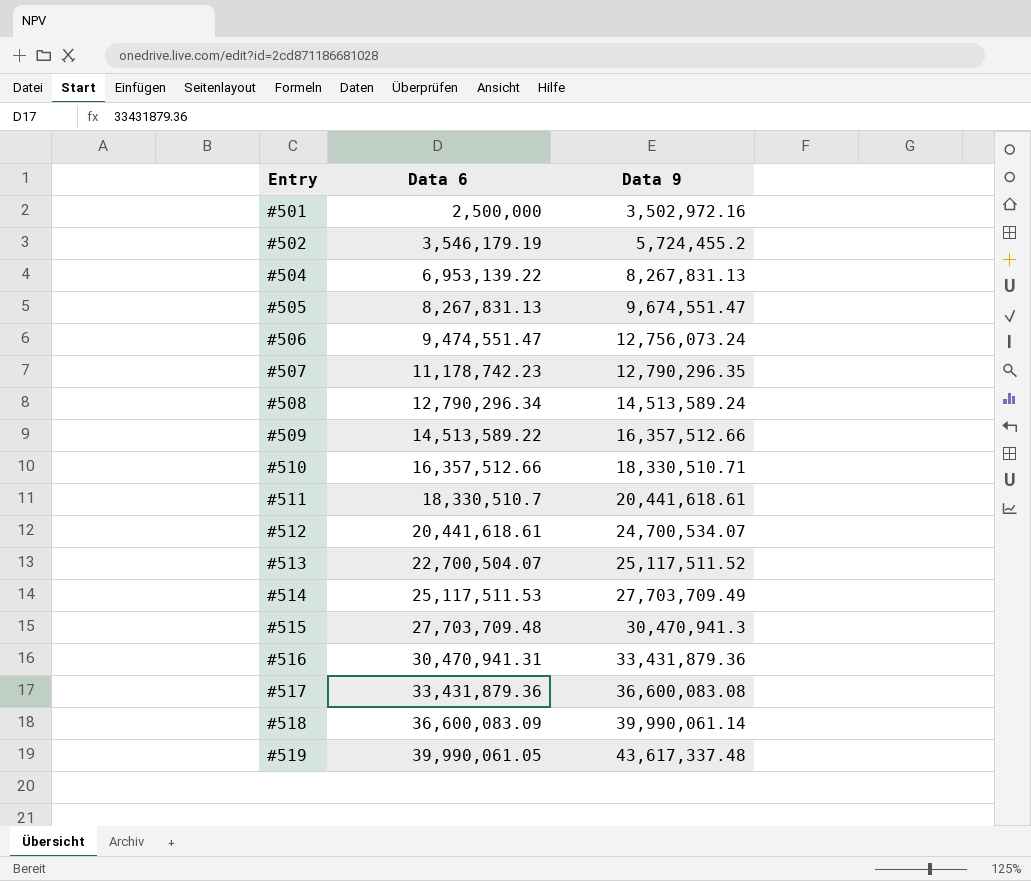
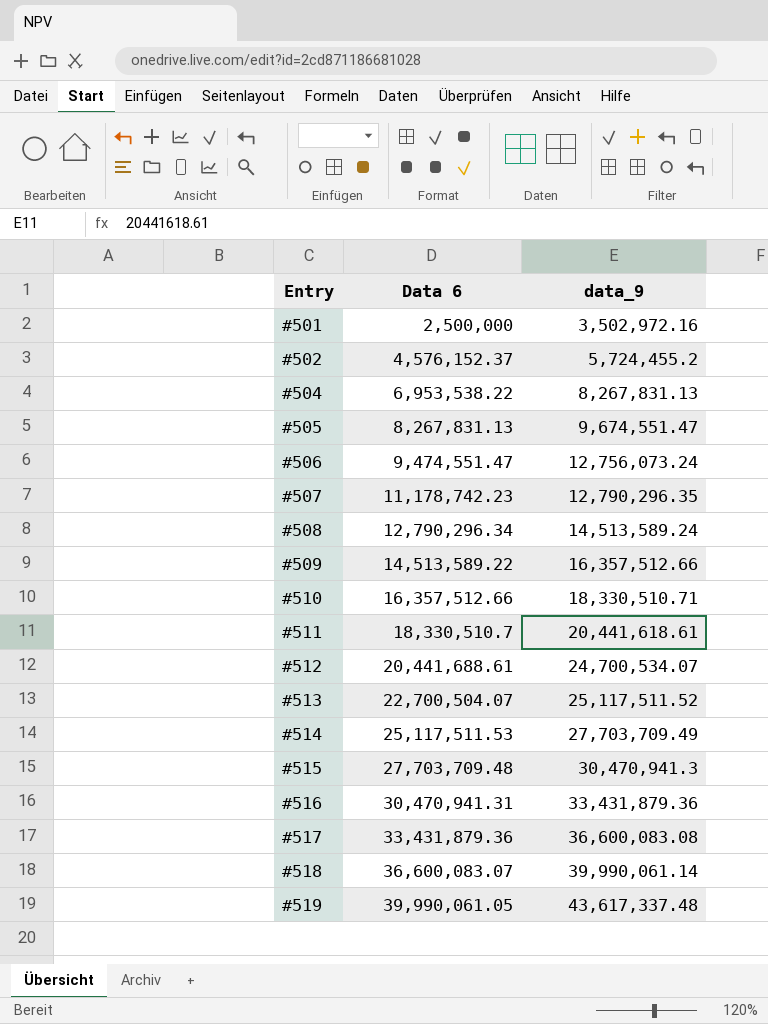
column name: Data 9 -> data_9
#502 | Data 6: 3,546,179.19 -> 4,576,152.37
#504 | Data 6: 6,953,139.22 -> 6,953,538.22
#512 | Data 6: 20,441,618.61 -> 20,441,688.61
#518 | Data 6: 36,600,083.09 -> 36,600,083.07

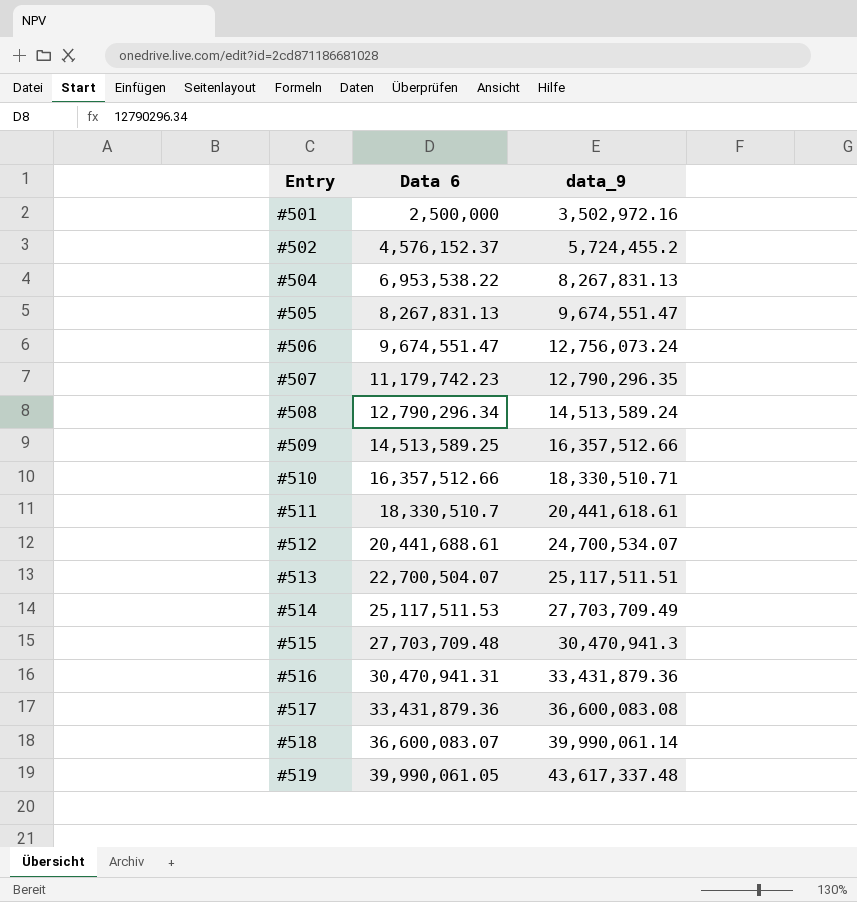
#506 | Data 6: 9,474,551.47 -> 9,674,551.47
#507 | Data 6: 11,178,742.23 -> 11,179,742.23
#509 | Data 6: 14,513,589.22 -> 14,513,589.25
#513 | data_9: 25,117,511.52 -> 25,117,511.51

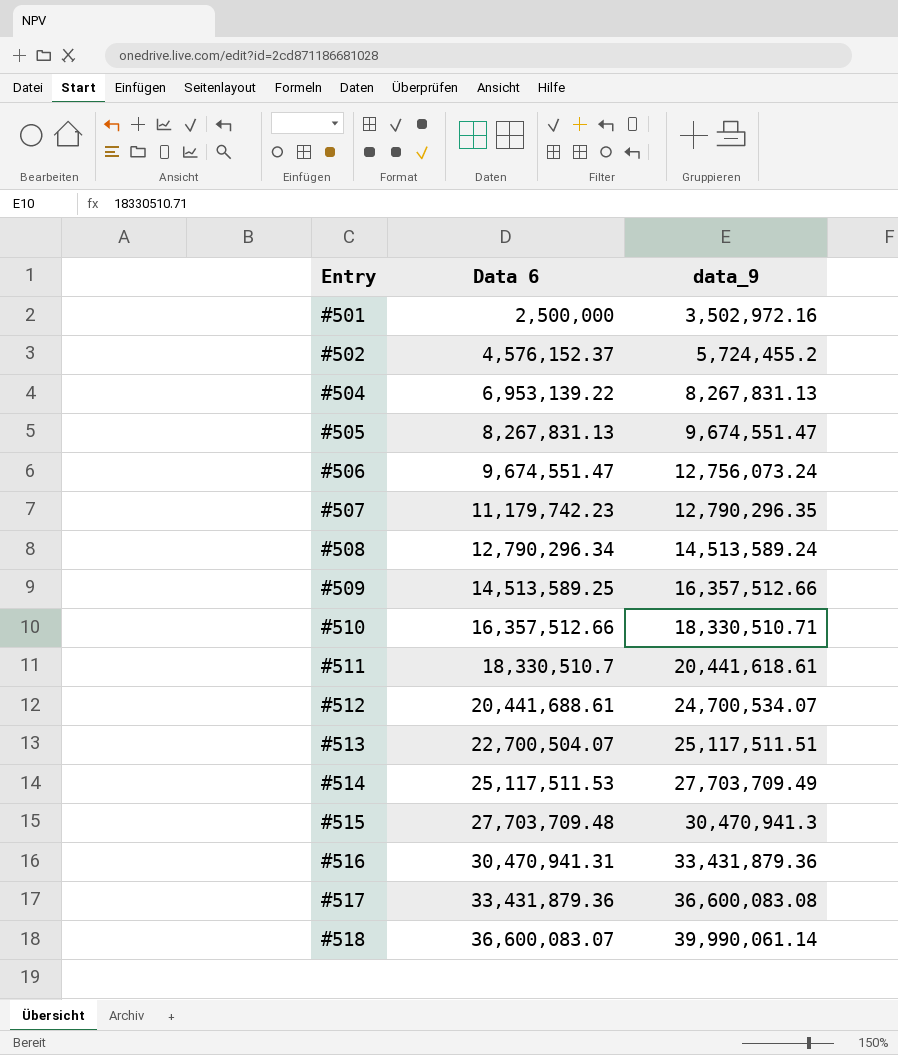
row #519: 39,990,061.05 | 43,617,337.48 -> none
#504 | Data 6: 6,953,538.22 -> 6,953,139.22

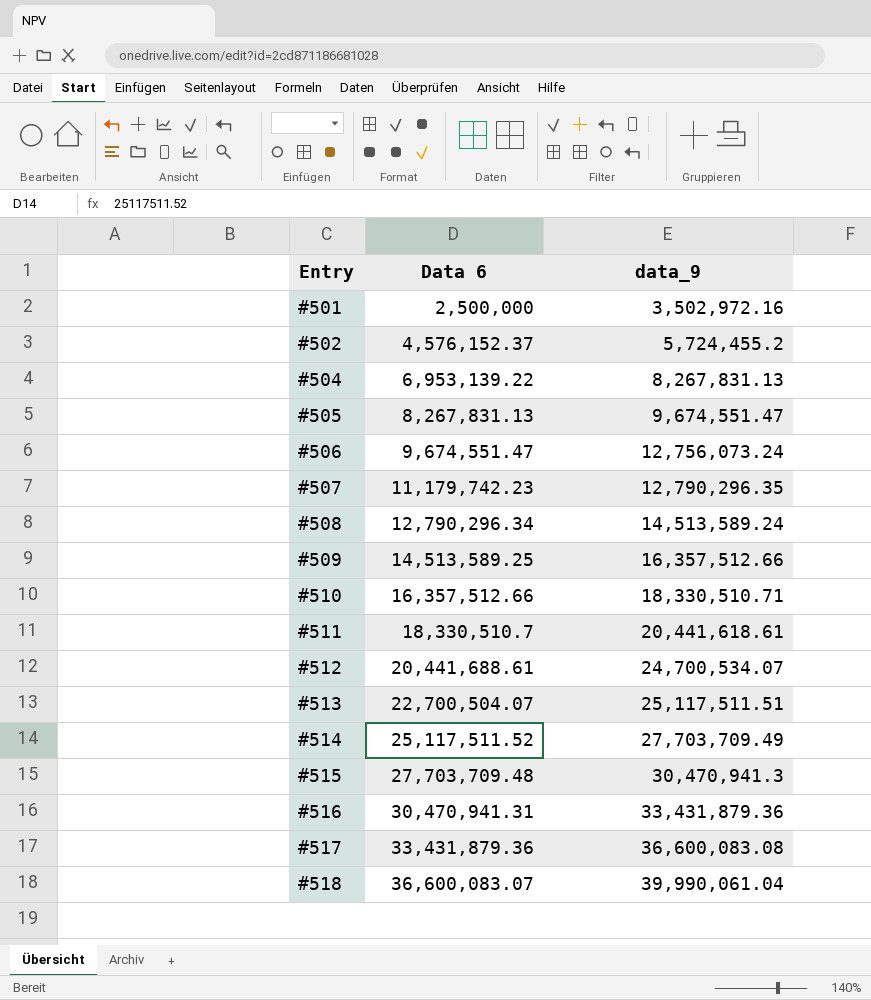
#514 | Data 6: 25,117,511.53 -> 25,117,511.52
#518 | data_9: 39,990,061.14 -> 39,990,061.04

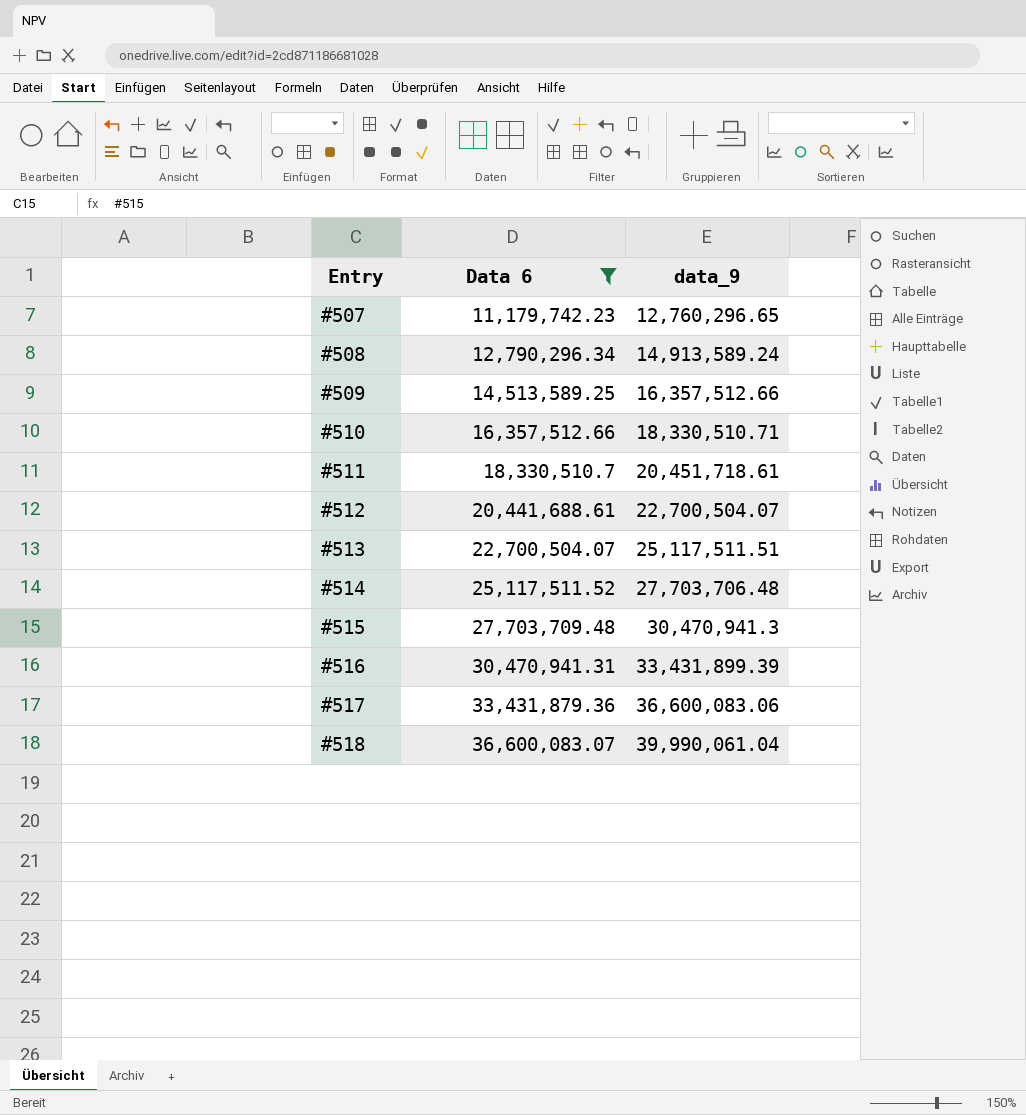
filter: none -> Data 6 >= 11,179,742.23
#507 | data_9: 12,790,296.35 -> 12,760,296.65
#508 | data_9: 14,513,589.24 -> 14,913,589.24
#511 | data_9: 20,441,618.61 -> 20,451,718.61
#512 | data_9: 24,700,534.07 -> 22,700,504.07
#514 | data_9: 27,703,709.49 -> 27,703,706.48
#516 | data_9: 33,431,879.36 -> 33,431,899.39
#517 | data_9: 36,600,083.08 -> 36,600,083.06

